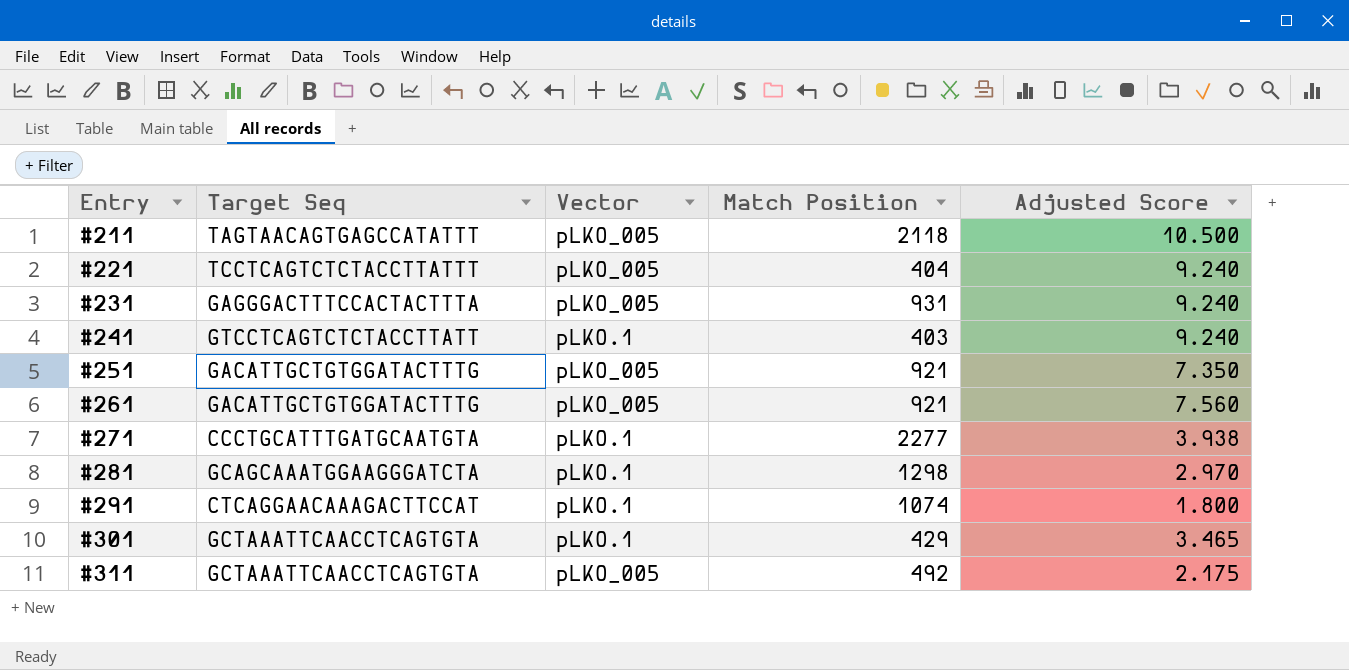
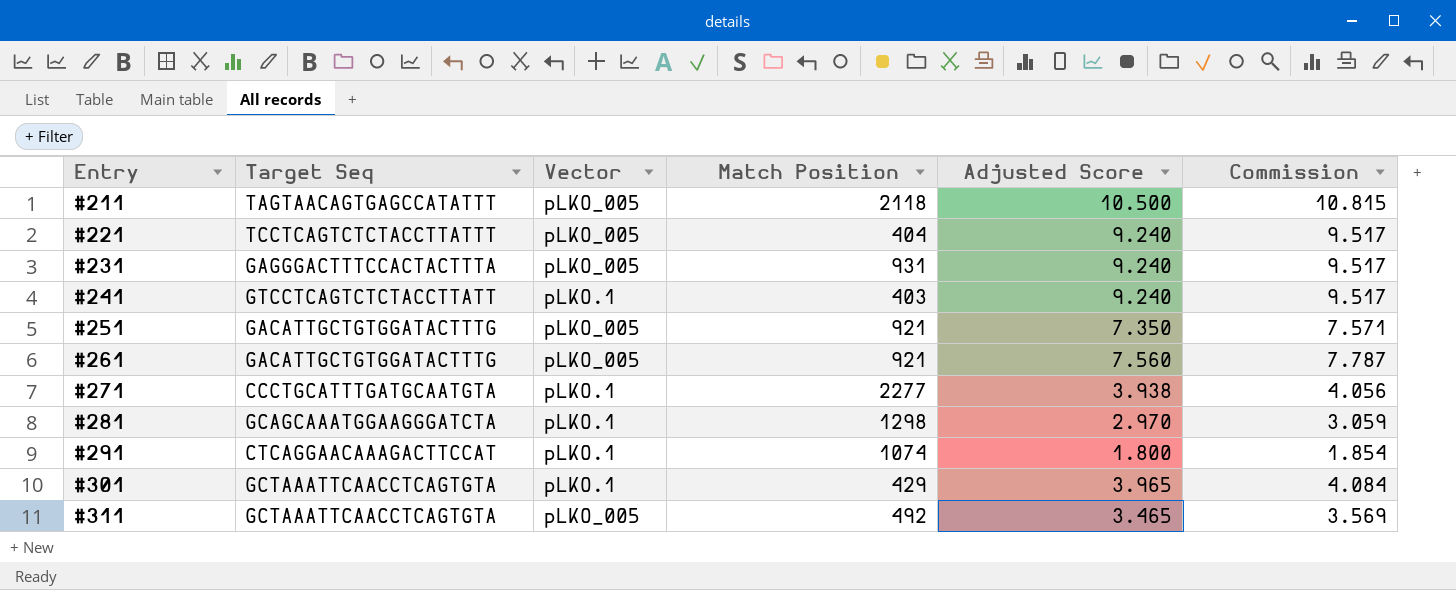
column Commission | formula: none -> [Adjusted Score] * 1.03
#301 | Adjusted Score: 3.465 -> 3.965
#311 | Adjusted Score: 2.175 -> 3.465

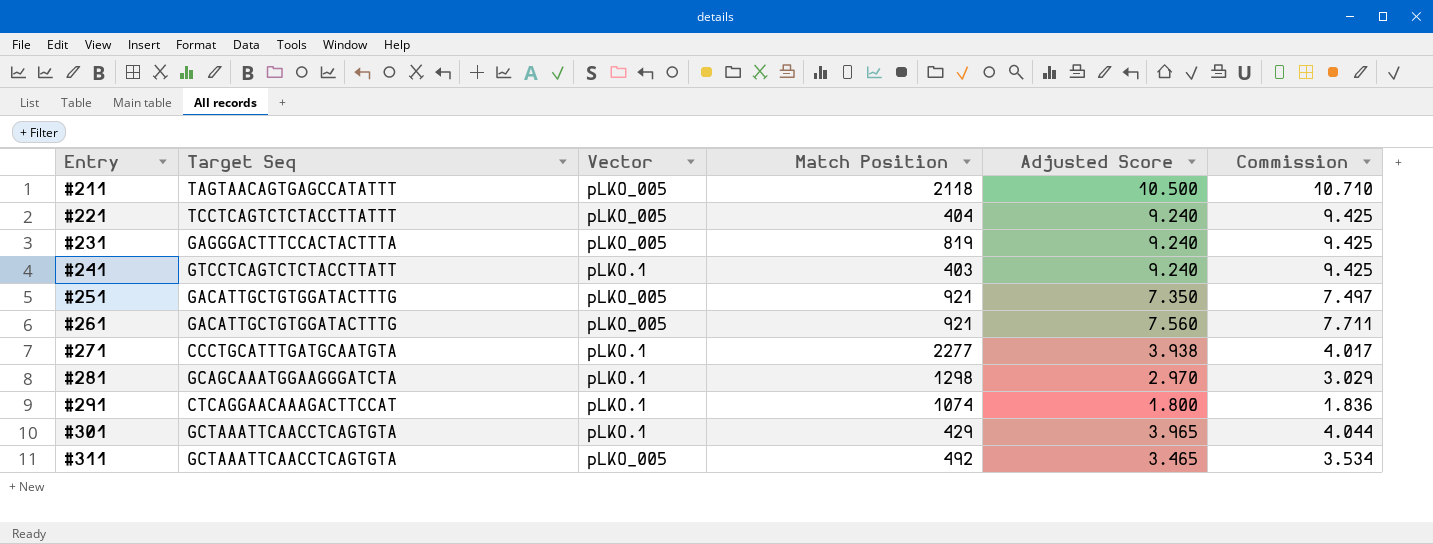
column Commission | formula: [Adjusted Score] * 1.03 -> [Adjusted Score] * 1.02
#231 | Match Position: 931 -> 819

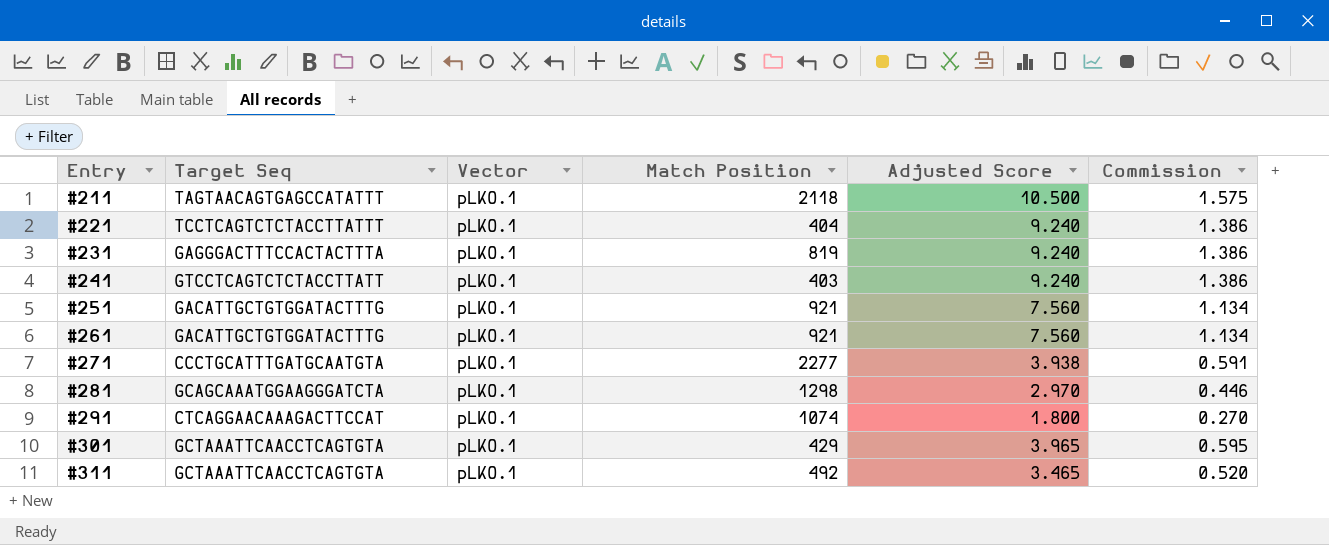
column Commission | formula: [Adjusted Score] * 1.02 -> [Adjusted Score] * 0.15
#211 | Vector: pLKO_005 -> pLKO.1
#221 | Vector: pLKO_005 -> pLKO.1
#231 | Vector: pLKO_005 -> pLKO.1
#251 | Vector: pLKO_005 -> pLKO.1
#251 | Adjusted Score: 7.350 -> 7.560
#261 | Vector: pLKO_005 -> pLKO.1
#311 | Vector: pLKO_005 -> pLKO.1

